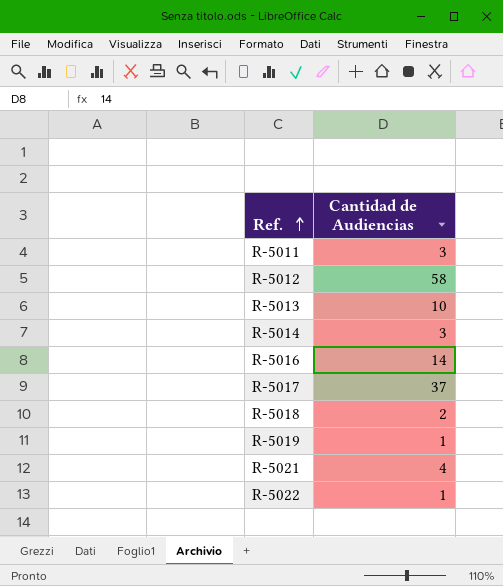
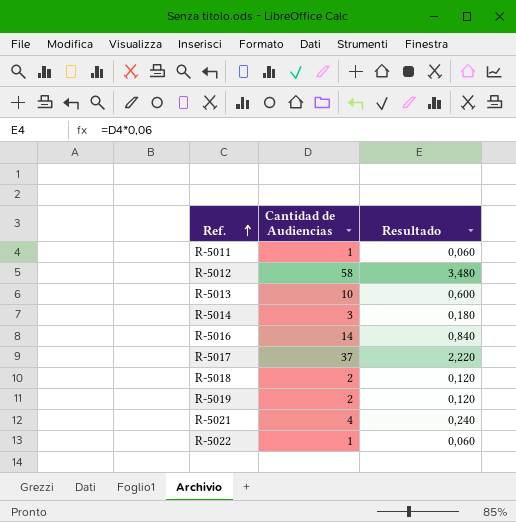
column Resultado | formula: none -> [Cantidad de Audiencias] * 0,06
R-5011 | Cantidad de Audiencias: 3 -> 1
R-5019 | Cantidad de Audiencias: 1 -> 2

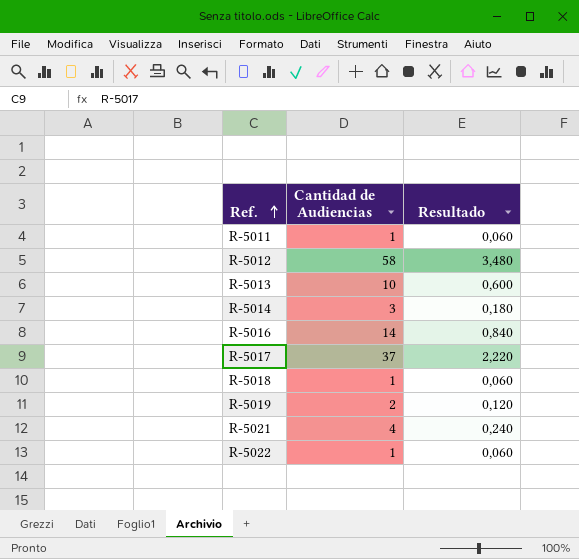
R-5018 | Cantidad de Audiencias: 2 -> 1
R-5018 | Resultado: 0,120 -> 0,060

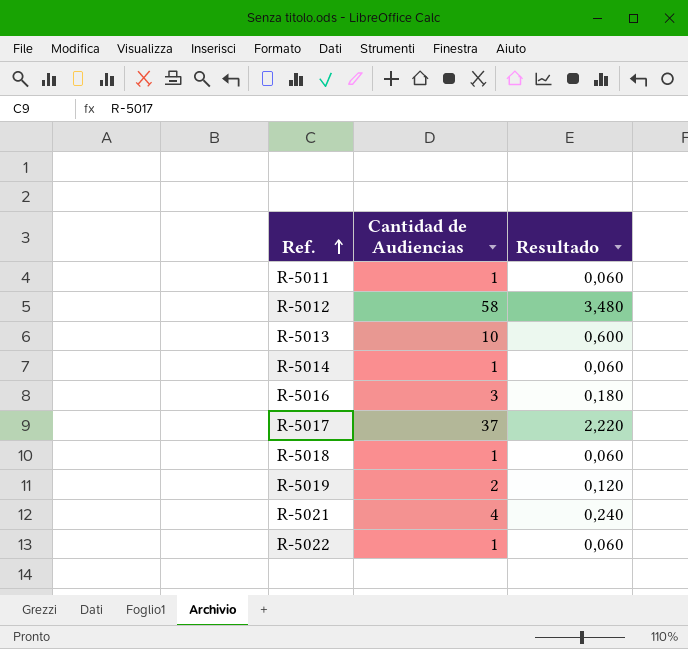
R-5014 | Cantidad de Audiencias: 3 -> 1
R-5014 | Resultado: 0,180 -> 0,060
R-5016 | Cantidad de Audiencias: 14 -> 3
R-5016 | Resultado: 0,840 -> 0,180

